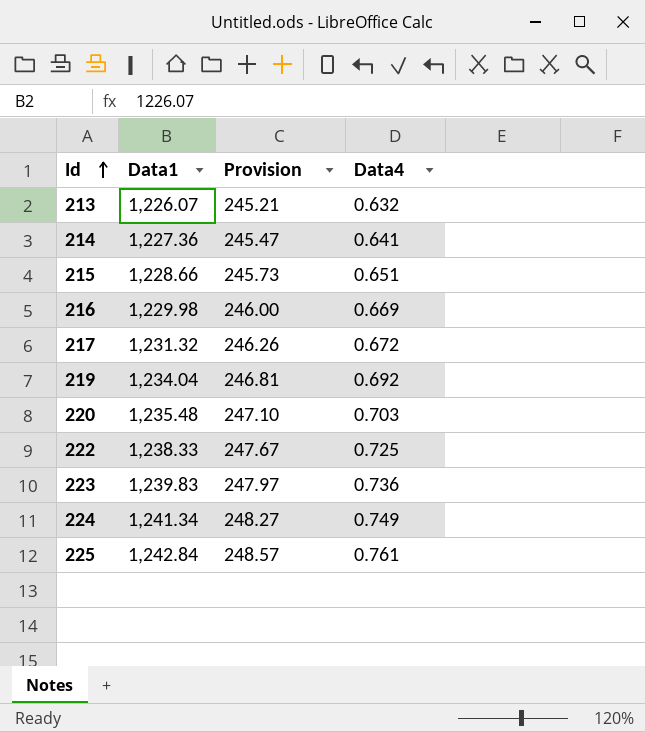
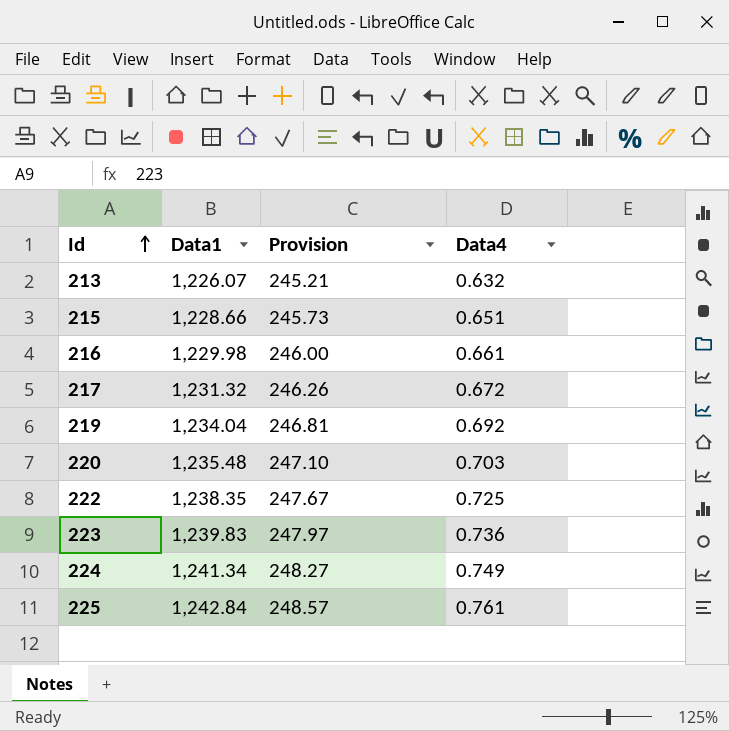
row 214: 1,227.36 | 245.47 | 0.641 -> none
216 | Data4: 0.669 -> 0.661
222 | Data1: 1,238.33 -> 1,238.35

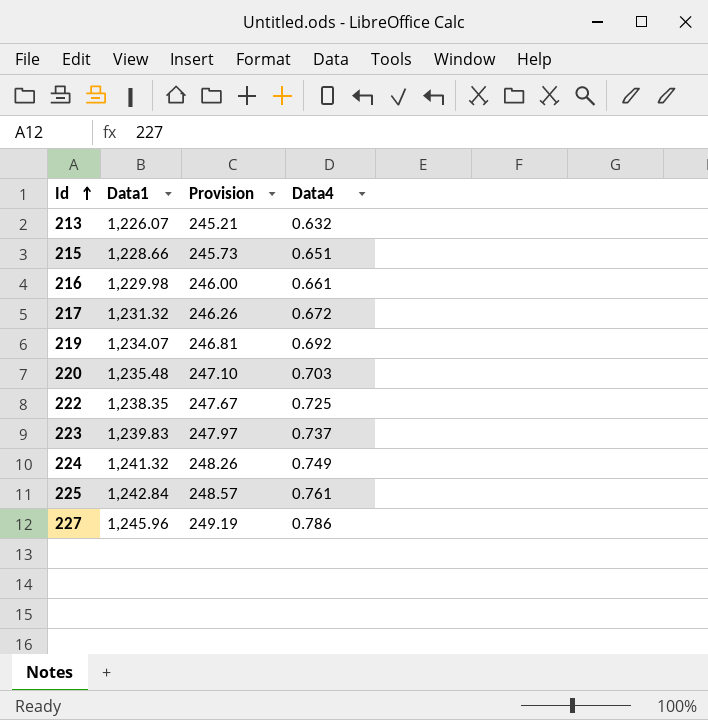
219 | Data1: 1,234.04 -> 1,234.07
223 | Data4: 0.736 -> 0.737
224 | Data1: 1,241.34 -> 1,241.32
224 | Provision: 248.27 -> 248.26
row 227: none -> 1,245.96 | 249.19 | 0.786

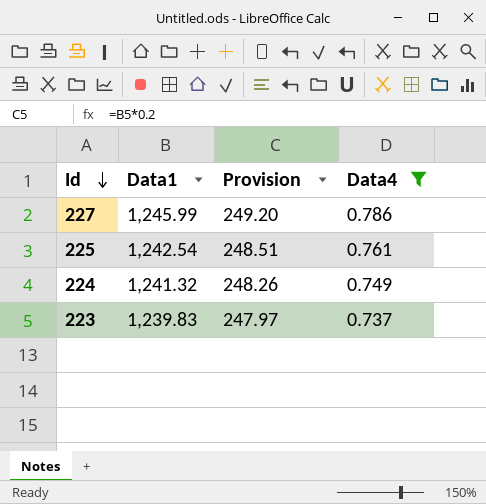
filter: none -> Data4 >= 0.737
row order: Id ascending -> Id descending
227 | Data1: 1,245.96 -> 1,245.99
227 | Provision: 249.19 -> 249.20
225 | Data1: 1,242.84 -> 1,242.54
225 | Provision: 248.57 -> 248.51

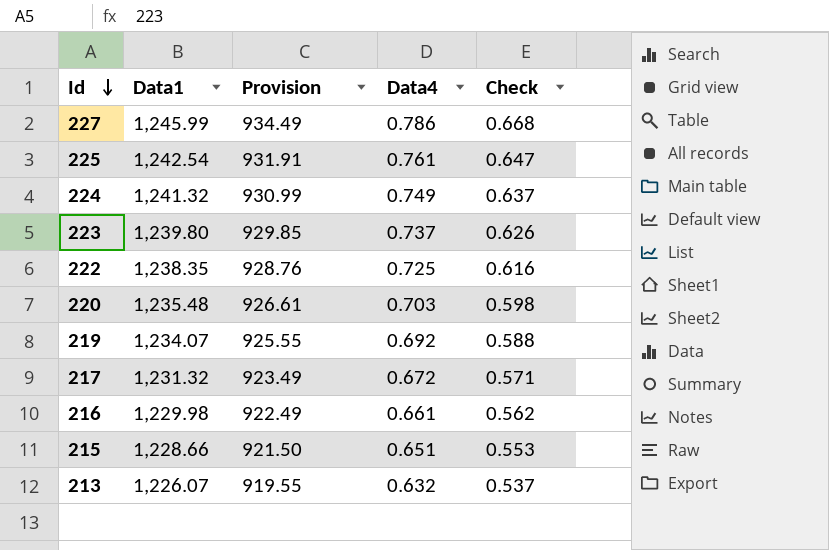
filter: Data4 >= 0.737 -> none
column Provision | formula: [Data1] * 0.2 -> [Data1] * 0.75
column Check | formula: none -> [Data4] * 0.85
223 | Data1: 1,239.83 -> 1,239.80

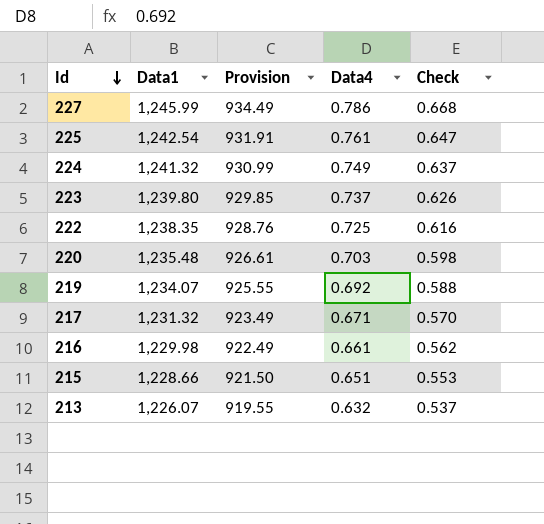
217 | Data4: 0.672 -> 0.671
217 | Check: 0.571 -> 0.570

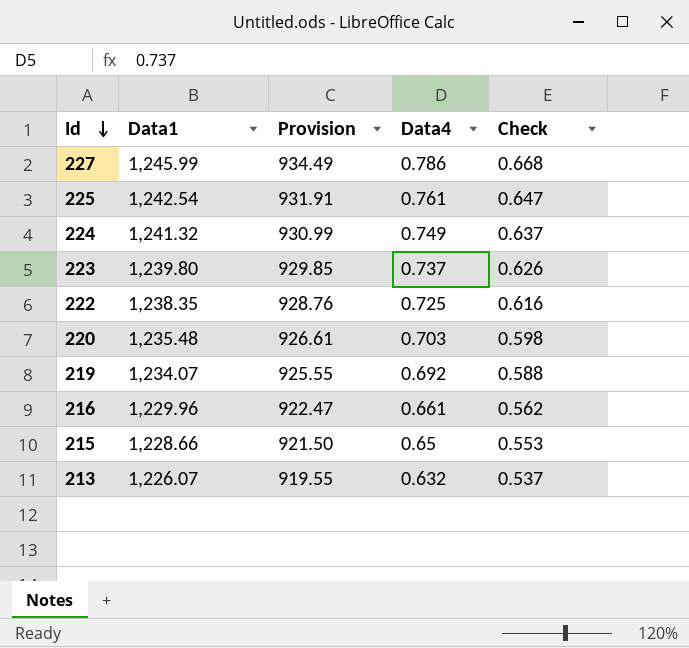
row 217: 1,231.32 | 923.49 | 0.671 | 0.570 -> none
216 | Data1: 1,229.98 -> 1,229.96
216 | Provision: 922.49 -> 922.47
215 | Data4: 0.651 -> 0.65

